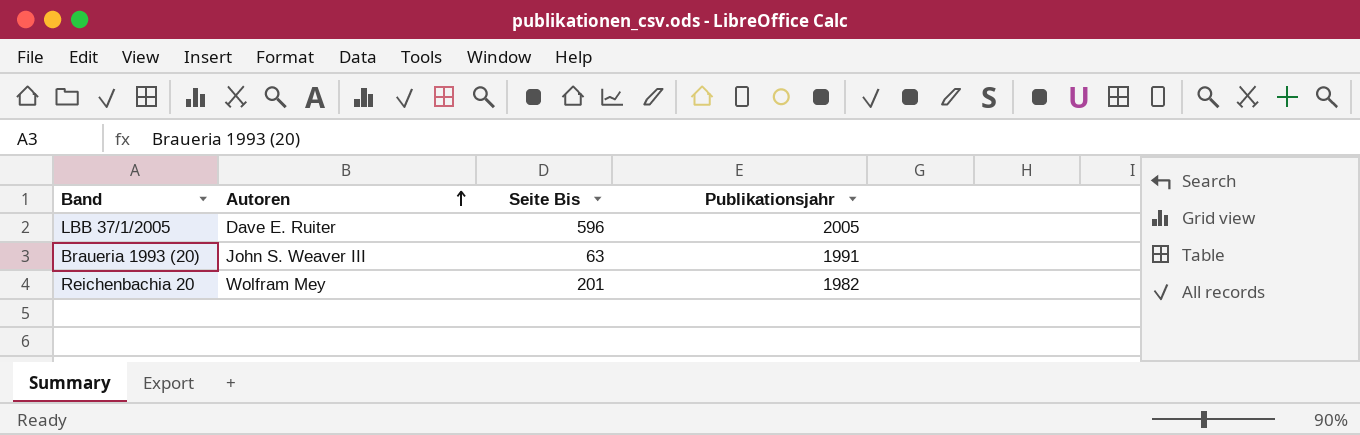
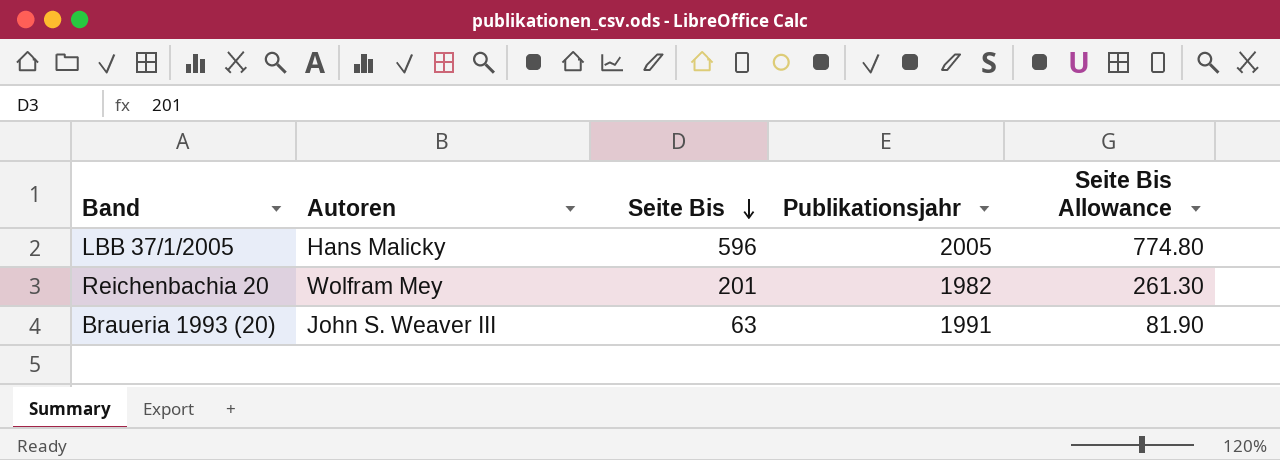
row order: Autoren ascending -> Seite Bis descending
column Seite Bis Allowance | formula: none -> [Seite Bis] * 1.3
LBB 37/1/2005 | Autoren: Dave E. Ruiter -> Hans Malicky

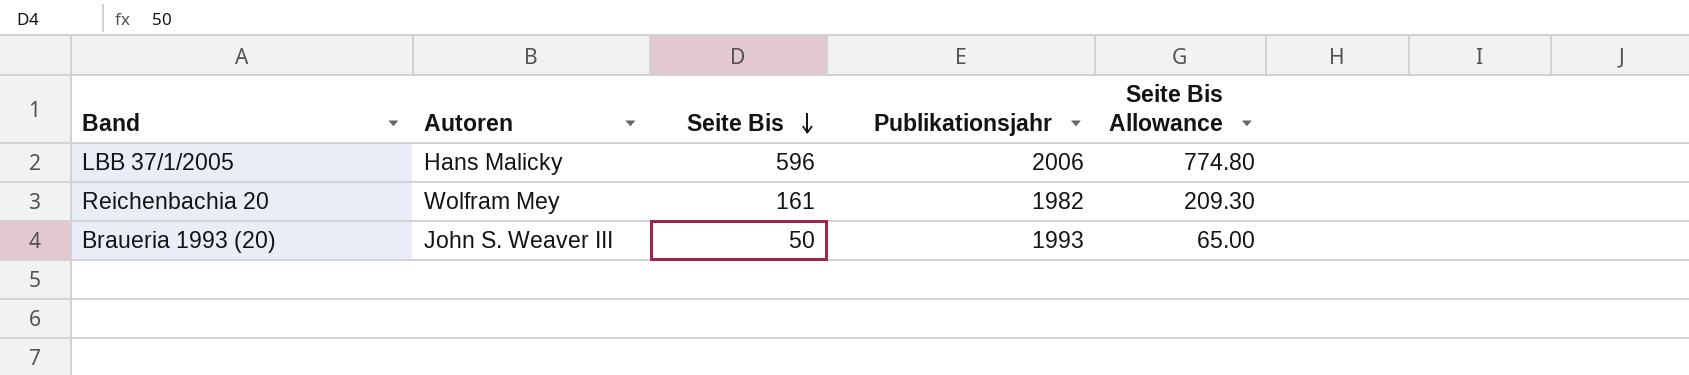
LBB 37/1/2005 | Publikationsjahr: 2005 -> 2006
Reichenbachia 20 | Seite Bis: 201 -> 161
Reichenbachia 20 | Seite Bis Allowance: 261.30 -> 209.30
Braueria 1993 (20) | Seite Bis: 63 -> 50
Braueria 1993 (20) | Publikationsjahr: 1991 -> 1993
Braueria 1993 (20) | Seite Bis Allowance: 81.90 -> 65.00

